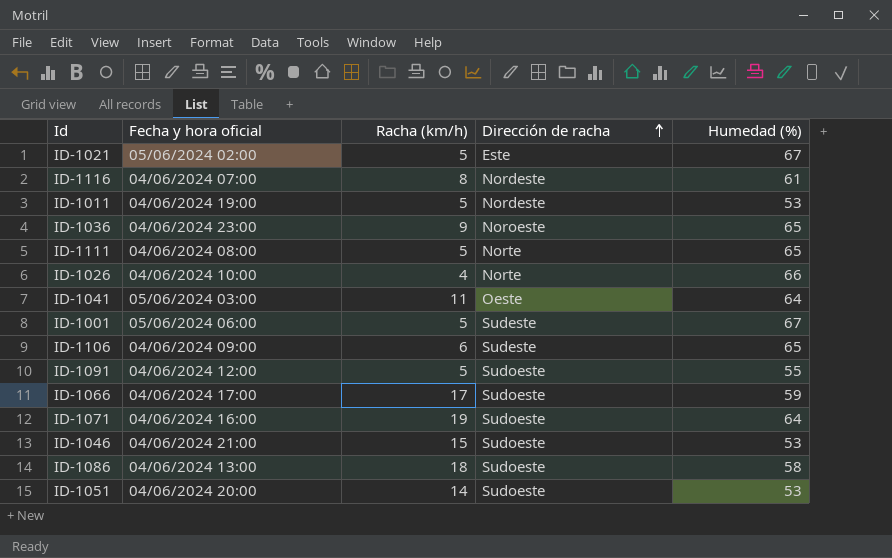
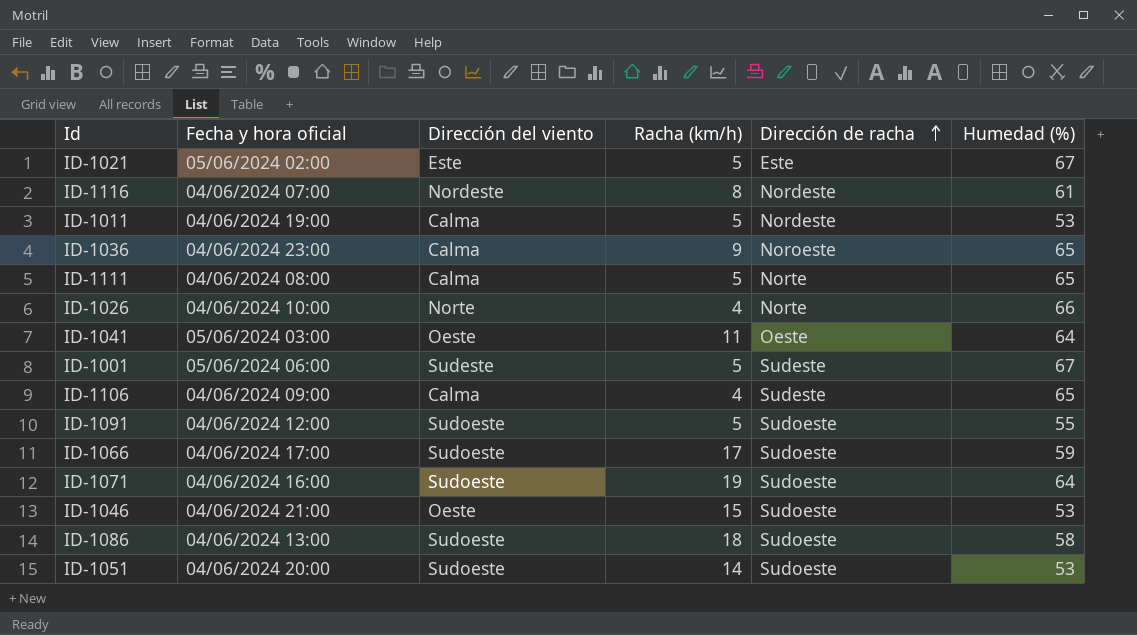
column Dirección del viento | position: none -> 3
ID-1106 | Racha (km/h): 6 -> 4

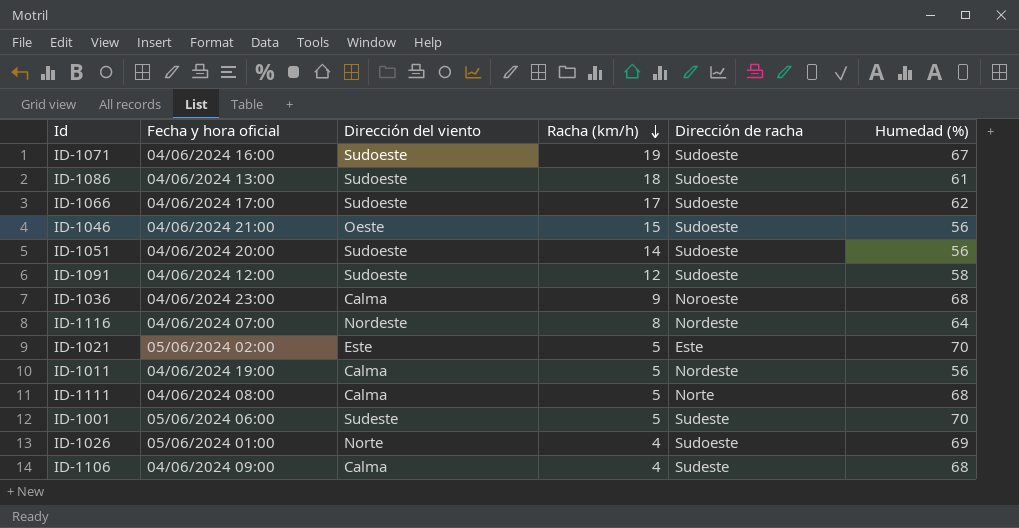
row order: Dirección de racha ascending -> Racha (km/h) descending
row ID-1041: 05/06/2024 03:00 | Oeste | 11 | Oeste | 64 -> none
ID-1071 | Humedad (%): 64 -> 67
ID-1086 | Humedad (%): 58 -> 61
ID-1066 | Humedad (%): 59 -> 62
ID-1046 | Humedad (%): 53 -> 56
ID-1051 | Humedad (%): 53 -> 56
ID-1091 | Racha (km/h): 5 -> 12
ID-1091 | Humedad (%): 55 -> 58
ID-1036 | Humedad (%): 65 -> 68
ID-1116 | Humedad (%): 61 -> 64
ID-1021 | Humedad (%): 67 -> 70
ID-1011 | Humedad (%): 53 -> 56
ID-1111 | Humedad (%): 65 -> 68
ID-1001 | Humedad (%): 67 -> 70
ID-1026 | Fecha y hora oficial: 04/06/2024 10:00 -> 05/06/2024 01:00
ID-1026 | Dirección de racha: Norte -> Sudoeste
ID-1026 | Humedad (%): 66 -> 69
ID-1106 | Humedad (%): 65 -> 68

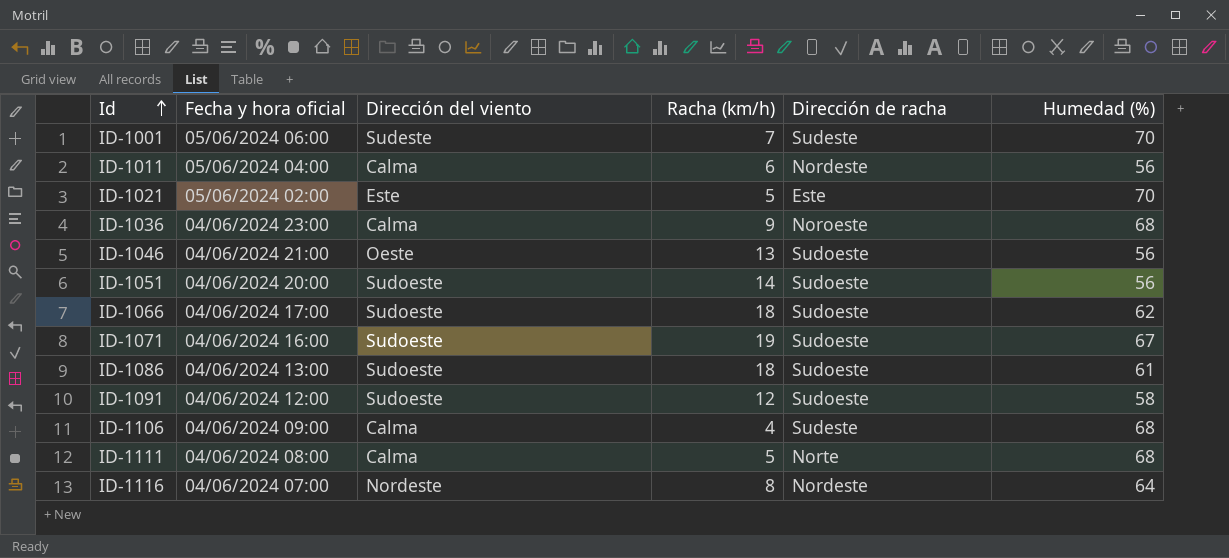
row order: Racha (km/h) descending -> Id ascending
row ID-1026: 05/06/2024 01:00 | Norte | 4 | Sudoeste | 69 -> none
ID-1001 | Racha (km/h): 5 -> 7
ID-1011 | Fecha y hora oficial: 04/06/2024 19:00 -> 05/06/2024 04:00
ID-1011 | Racha (km/h): 5 -> 6
ID-1046 | Racha (km/h): 15 -> 13
ID-1066 | Racha (km/h): 17 -> 18

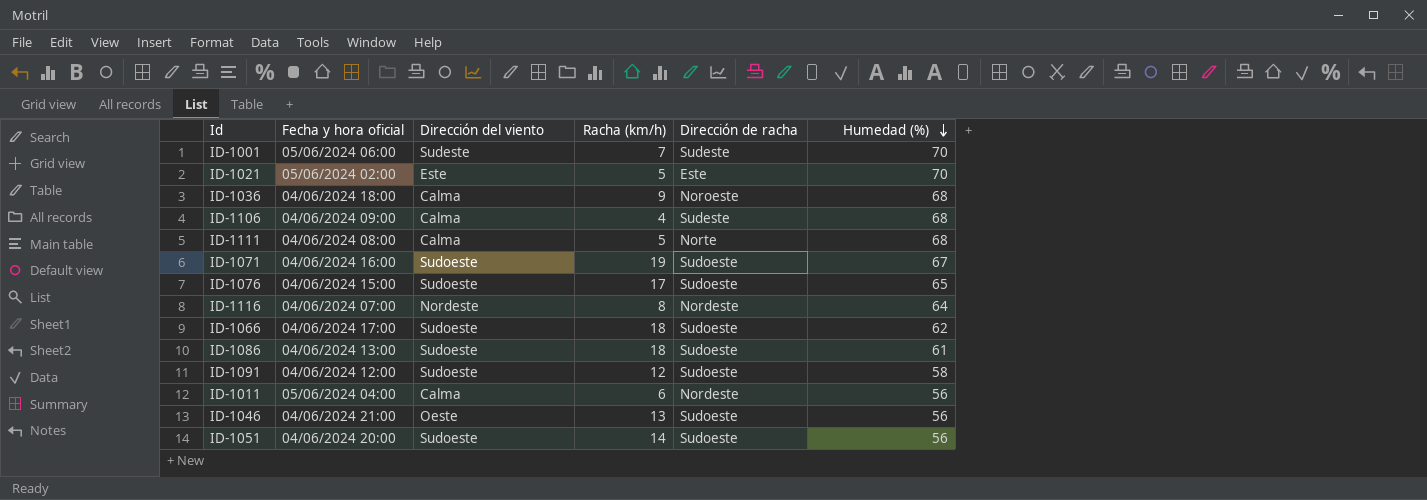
row order: Id ascending -> Humedad (%) descending
ID-1036 | Fecha y hora oficial: 04/06/2024 23:00 -> 04/06/2024 18:00
row ID-1076: none -> 04/06/2024 15:00 | Sudoeste | 17 | Sudoeste | 65

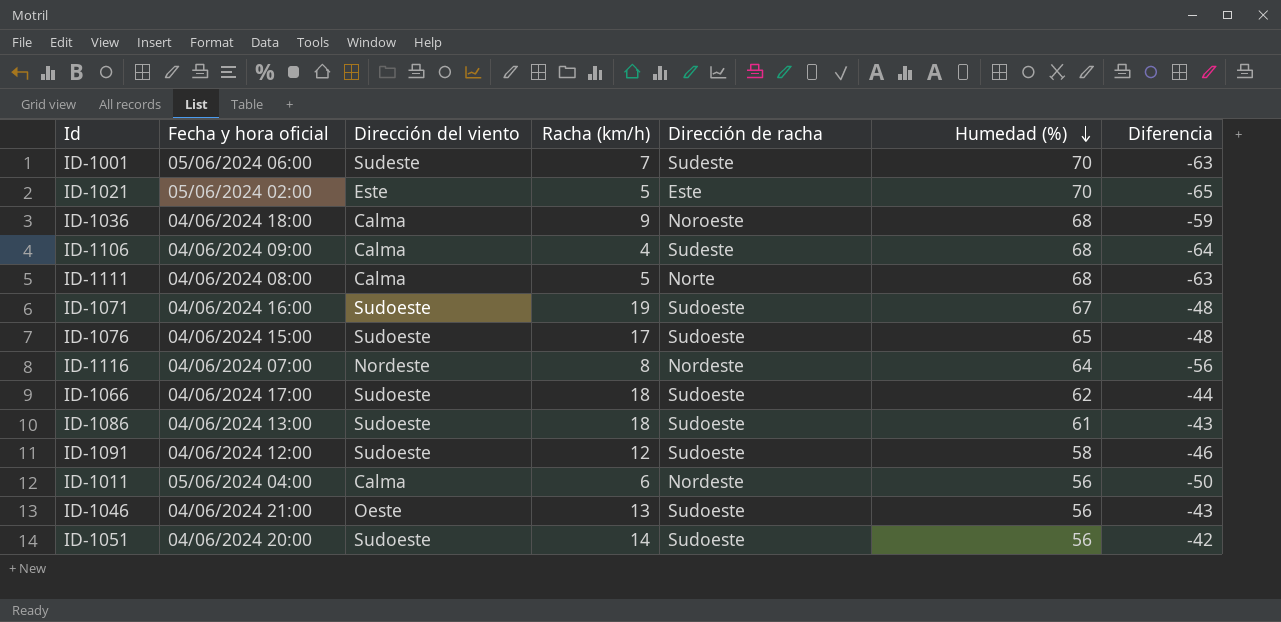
column Diferencia | formula: none -> [Racha (km/h)] - [Humedad (%)]

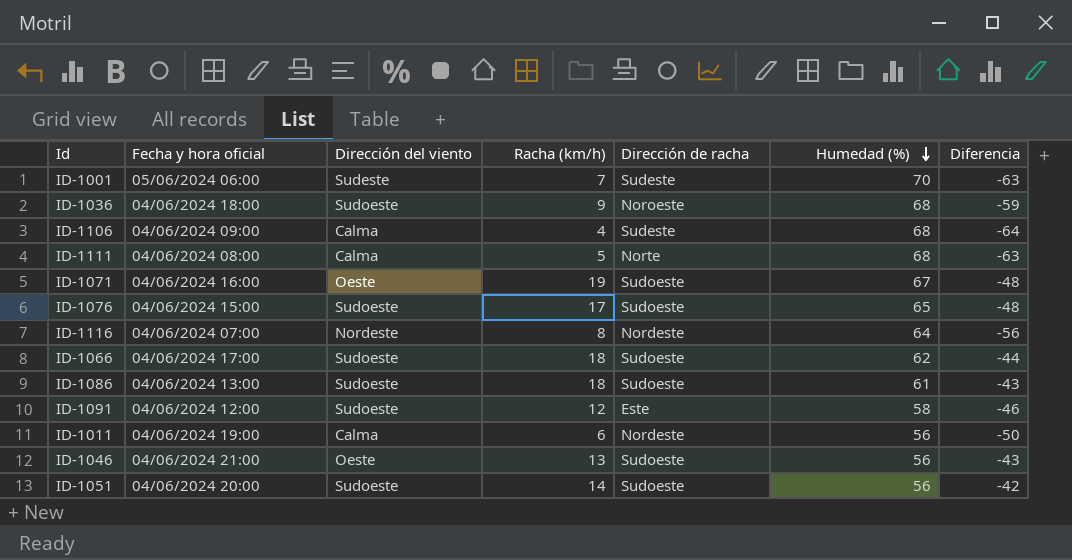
row ID-1021: 05/06/2024 02:00 | Este | 5 | Este | 70 | -65 -> none
ID-1036 | Dirección del viento: Calma -> Sudoeste
ID-1071 | Dirección del viento: Sudoeste -> Oeste
ID-1091 | Dirección de racha: Sudoeste -> Este
ID-1011 | Fecha y hora oficial: 05/06/2024 04:00 -> 04/06/2024 19:00

